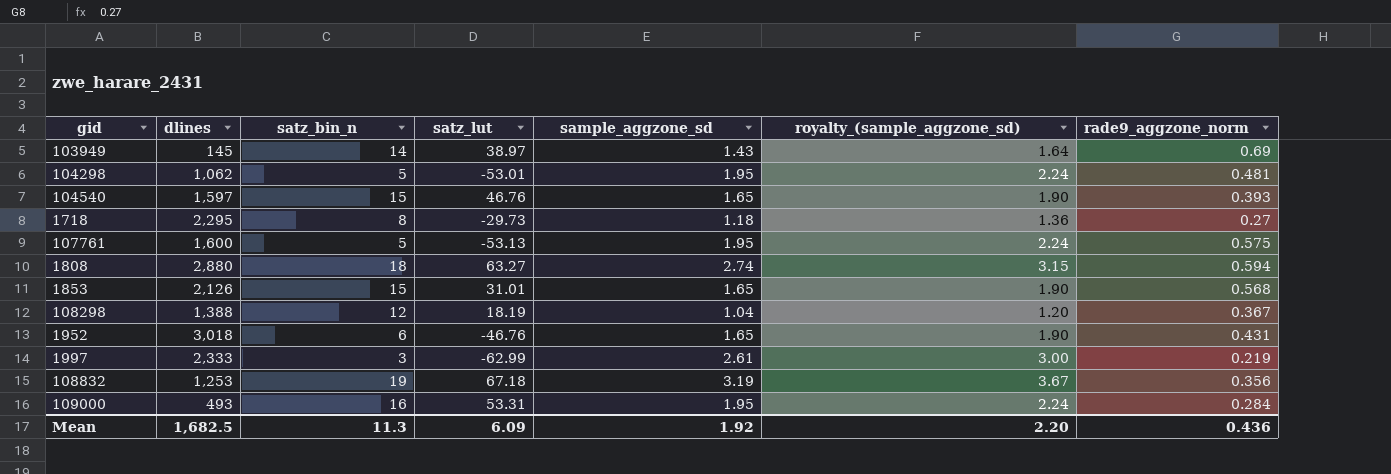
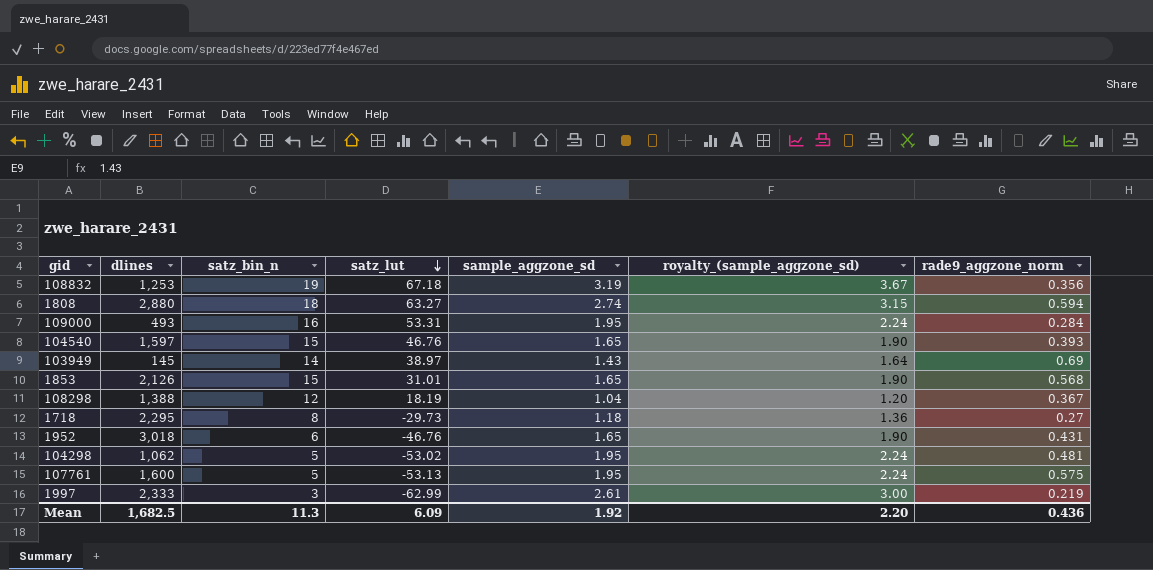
row order: none -> satz_lut descending
104298 | satz_lut: -53.01 -> -53.02

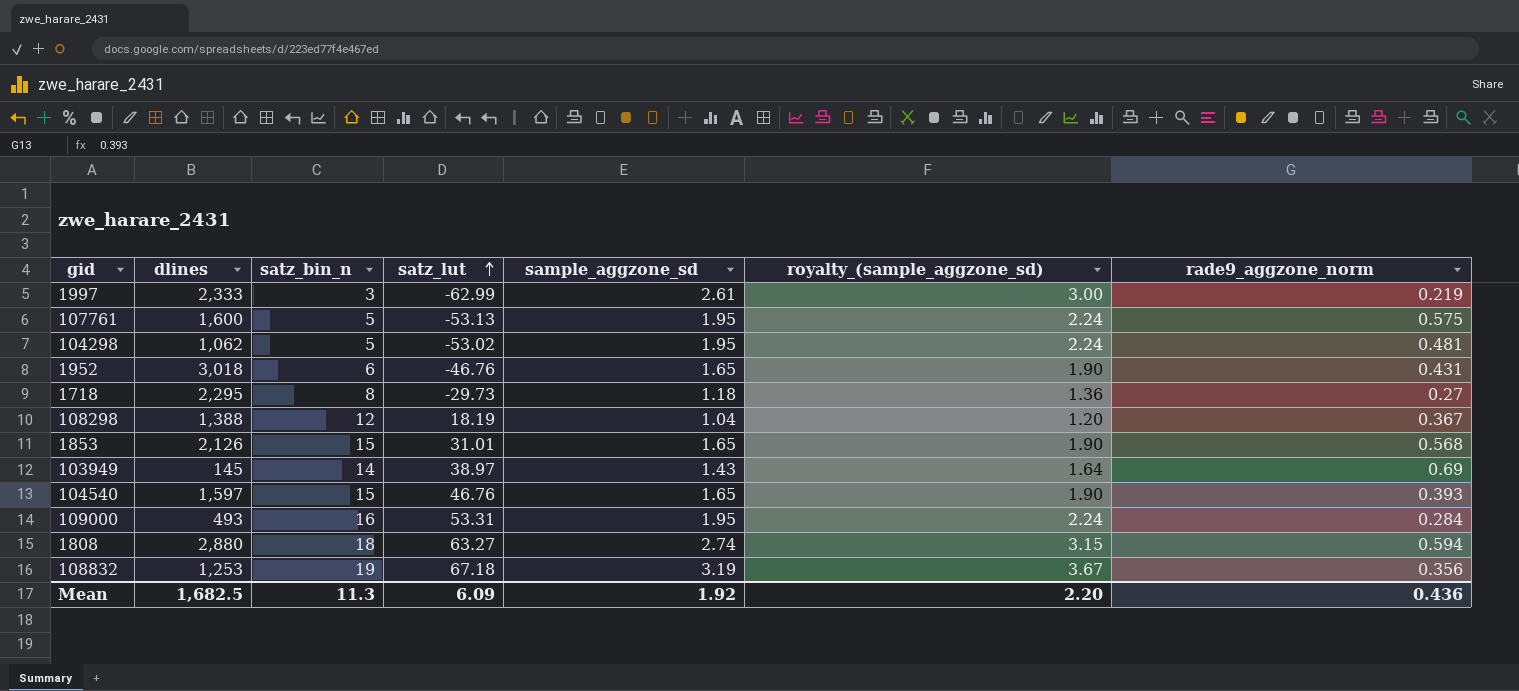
row order: satz_lut descending -> satz_lut ascending

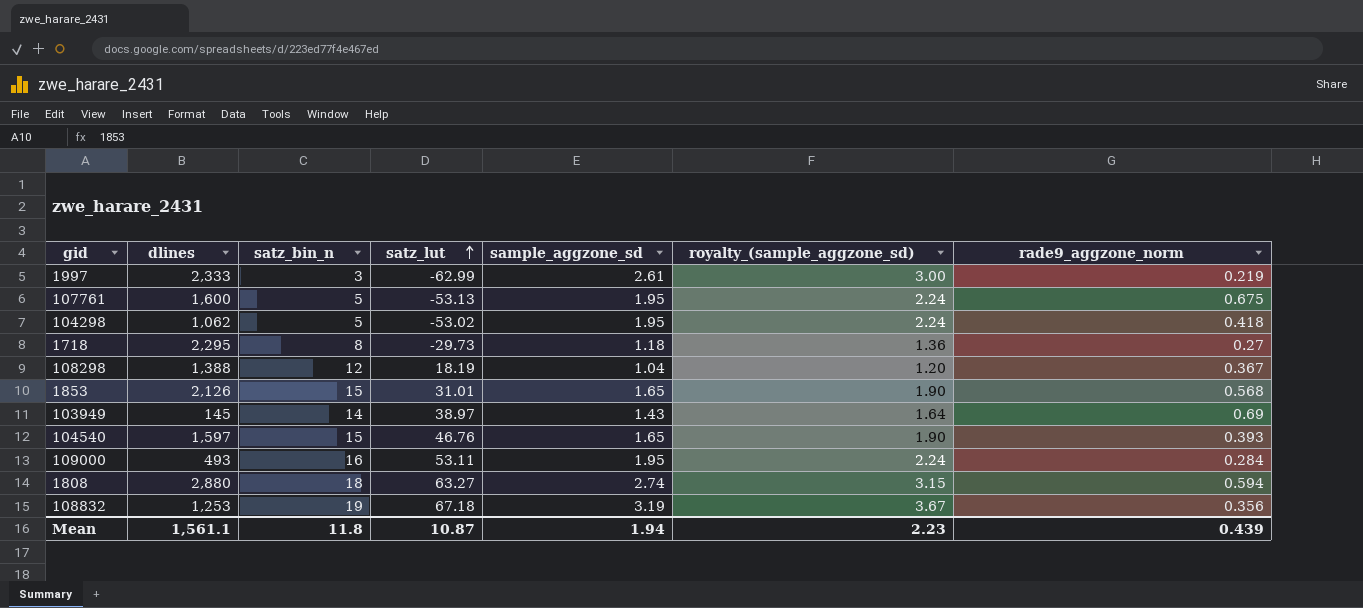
row 1952: 3,018 | 6 | -46.76 | 1.65 | 1.90 | 0.431 -> none
107761 | rade9_aggzone_norm: 0.575 -> 0.675
104298 | rade9_aggzone_norm: 0.481 -> 0.418
109000 | satz_lut: 53.31 -> 53.11
Mean | dlines: 1,682.5 -> 1,561.1
Mean | satz_bin_n: 11.3 -> 11.8
Mean | satz_lut: 6.09 -> 10.87
Mean | sample_aggzone_sd: 1.92 -> 1.94
Mean | royalty_(sample_aggzone_sd): 2.20 -> 2.23
Mean | rade9_aggzone_norm: 0.436 -> 0.439

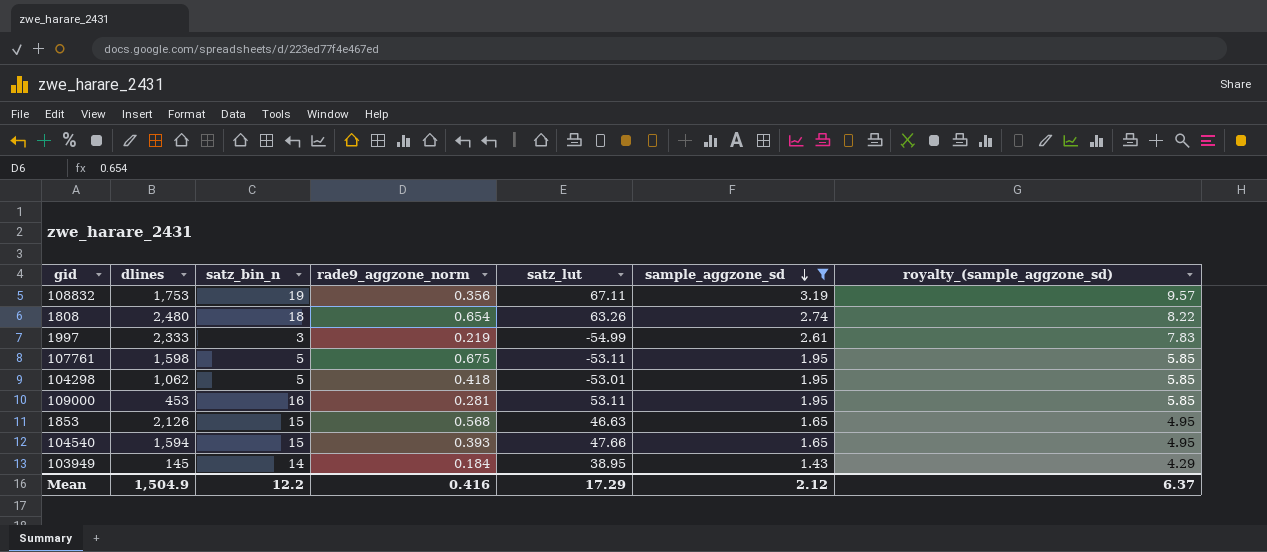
filter: none -> sample_aggzone_sd >= 1.43
row order: satz_lut ascending -> sample_aggzone_sd descending
column rade9_aggzone_norm | position: 7 -> 4
column royalty_(sample_aggzone_sd) | formula: [sample_aggzone_sd] * 1.15 -> [sample_aggzone_sd] * 3
108832 | dlines: 1,253 -> 1,753
108832 | satz_lut: 67.18 -> 67.11
1808 | dlines: 2,880 -> 2,480
1808 | rade9_aggzone_norm: 0.594 -> 0.654
1808 | satz_lut: 63.27 -> 63.26
1997 | satz_lut: -62.99 -> -54.99
107761 | dlines: 1,600 -> 1,598
107761 | satz_lut: -53.13 -> -53.11
104298 | satz_lut: -53.02 -> -53.01
109000 | dlines: 493 -> 453
109000 | rade9_aggzone_norm: 0.284 -> 0.281
1853 | satz_lut: 31.01 -> 46.63
104540 | dlines: 1,597 -> 1,594
104540 | satz_lut: 46.76 -> 47.66
103949 | rade9_aggzone_norm: 0.69 -> 0.184
103949 | satz_lut: 38.97 -> 38.95
Mean | dlines: 1,561.1 -> 1,504.9
Mean | satz_bin_n: 11.8 -> 12.2
Mean | rade9_aggzone_norm: 0.439 -> 0.416
Mean | satz_lut: 10.87 -> 17.29
Mean | sample_aggzone_sd: 1.94 -> 2.12
Mean | royalty_(sample_aggzone_sd): 2.23 -> 6.37

